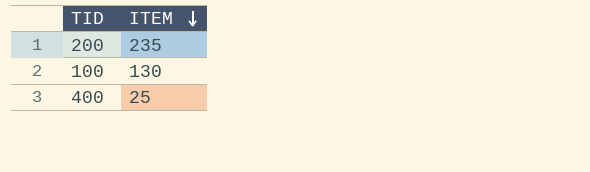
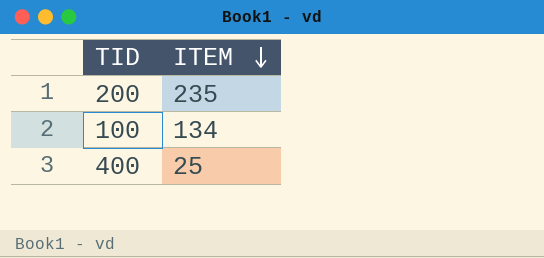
100 | ITEM: 130 -> 134

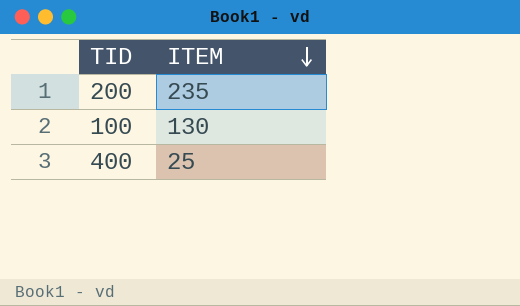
100 | ITEM: 134 -> 130

